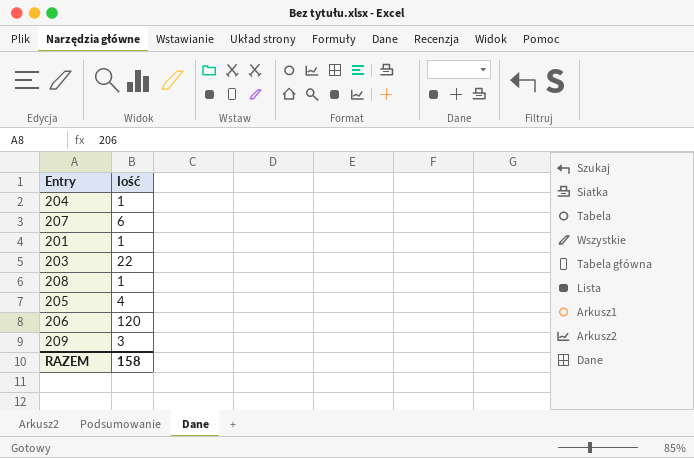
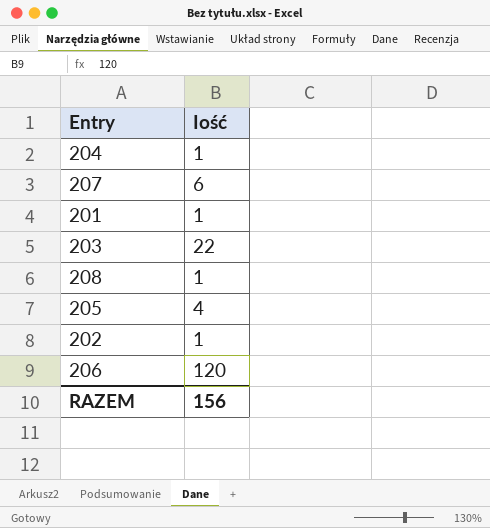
row 209: 3 -> none
row 202: none -> 1
RAZEM | Iość: 158 -> 156

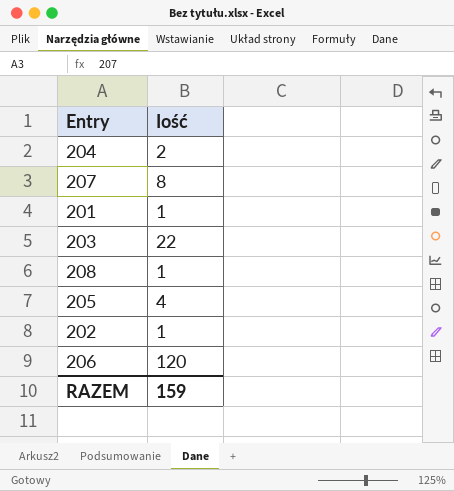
204 | Iość: 1 -> 2
207 | Iość: 6 -> 8
RAZEM | Iość: 156 -> 159

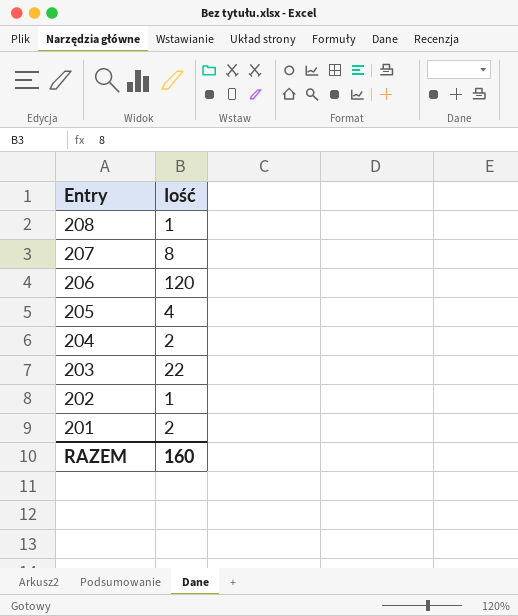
row order: none -> Entry descending
201 | Iość: 1 -> 2
RAZEM | Iość: 159 -> 160

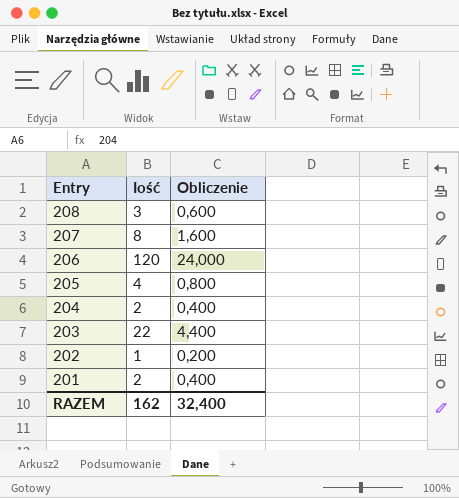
column Obliczenie | formula: none -> [Iość] * 0,2
208 | Iość: 1 -> 3
RAZEM | Iość: 160 -> 162

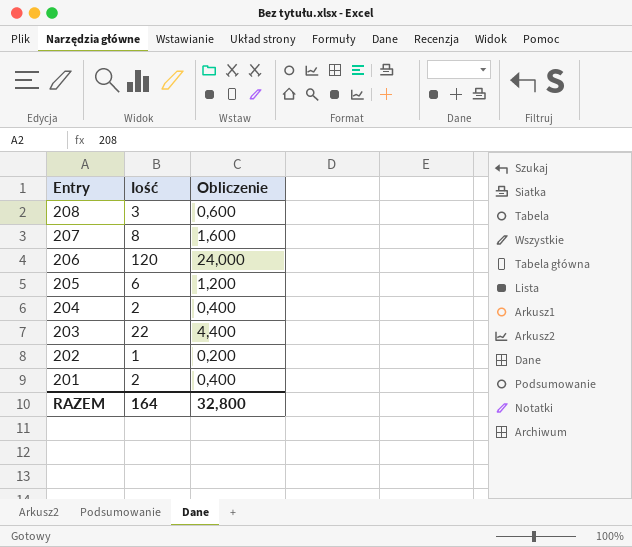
205 | Iość: 4 -> 6
205 | Obliczenie: 0,800 -> 1,200
RAZEM | Iość: 162 -> 164
RAZEM | Obliczenie: 32,400 -> 32,800

